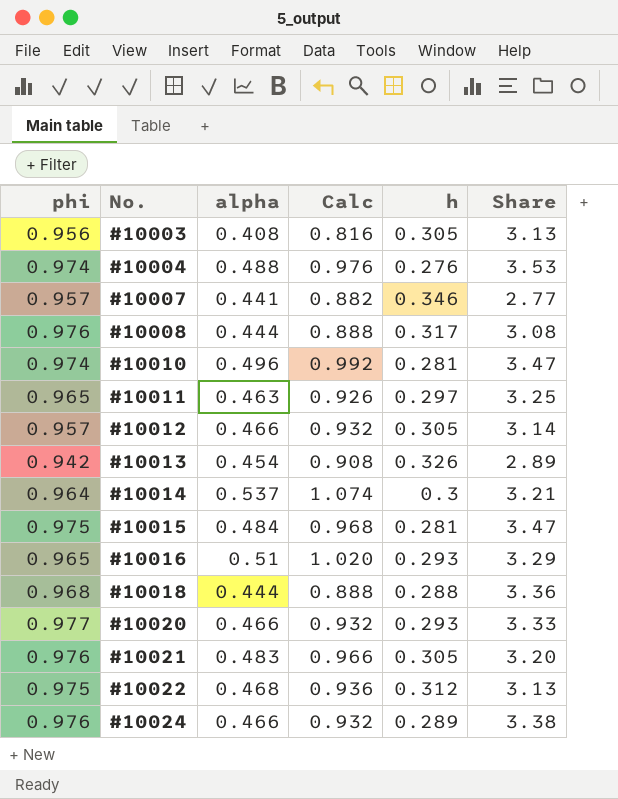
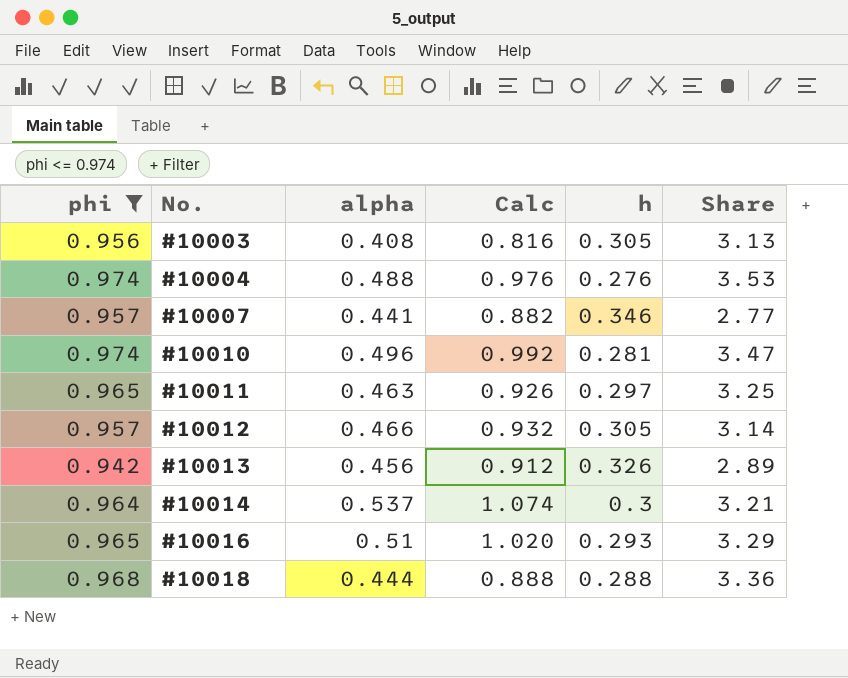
filter: none -> phi <= 0.974
#10013 | alpha: 0.454 -> 0.456
#10013 | Calc: 0.908 -> 0.912

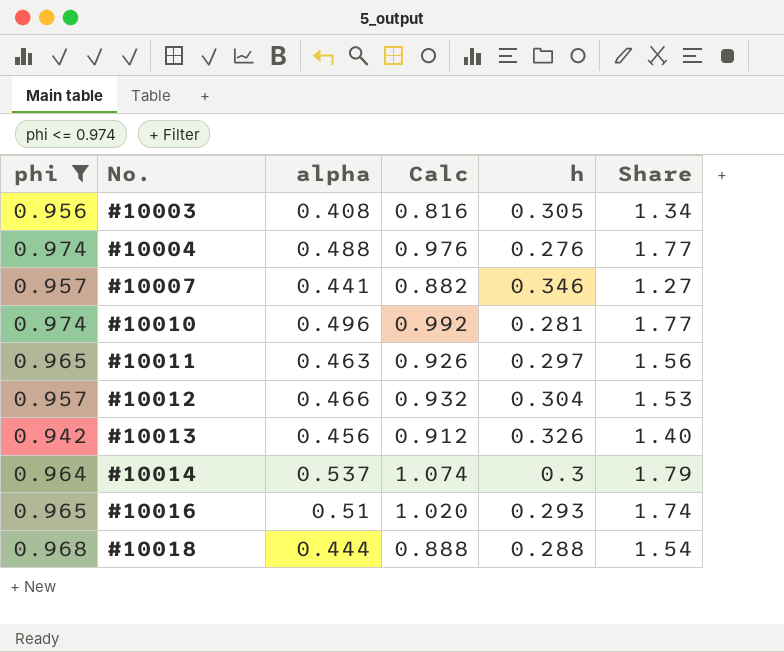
column Share | formula: [phi] / [h] -> [alpha] / [h]
#10012 | h: 0.305 -> 0.304

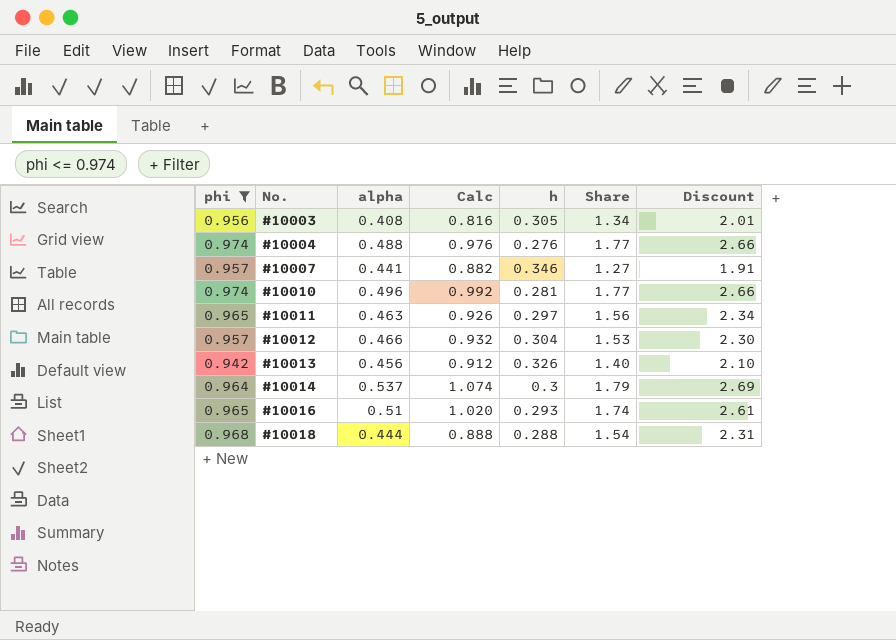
column Discount | formula: none -> [Share] * 1.5

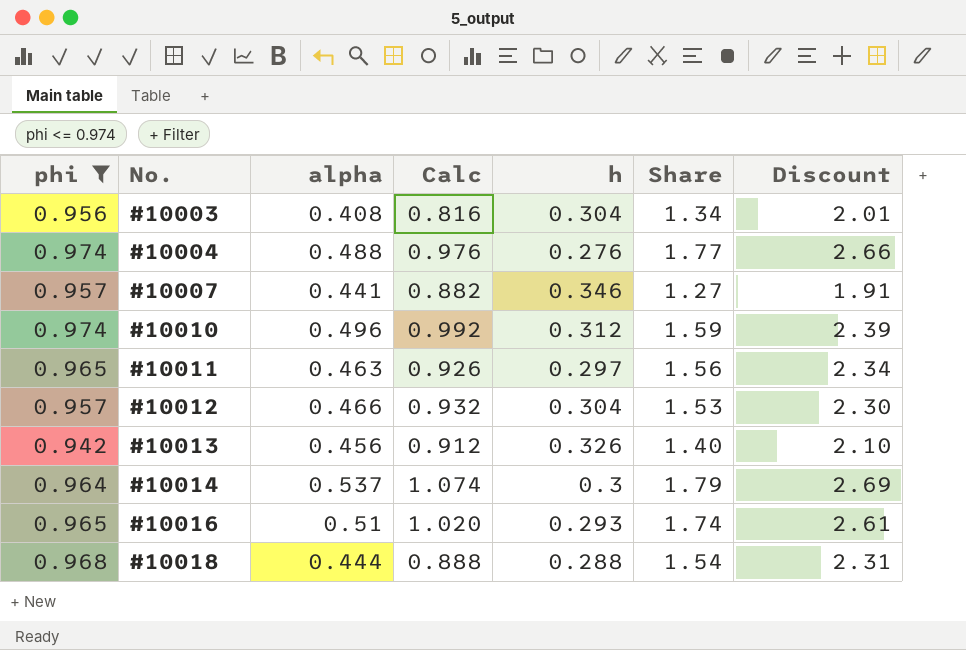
#10003 | h: 0.305 -> 0.304
#10010 | h: 0.281 -> 0.312
#10010 | Share: 1.77 -> 1.59
#10010 | Discount: 2.66 -> 2.39

